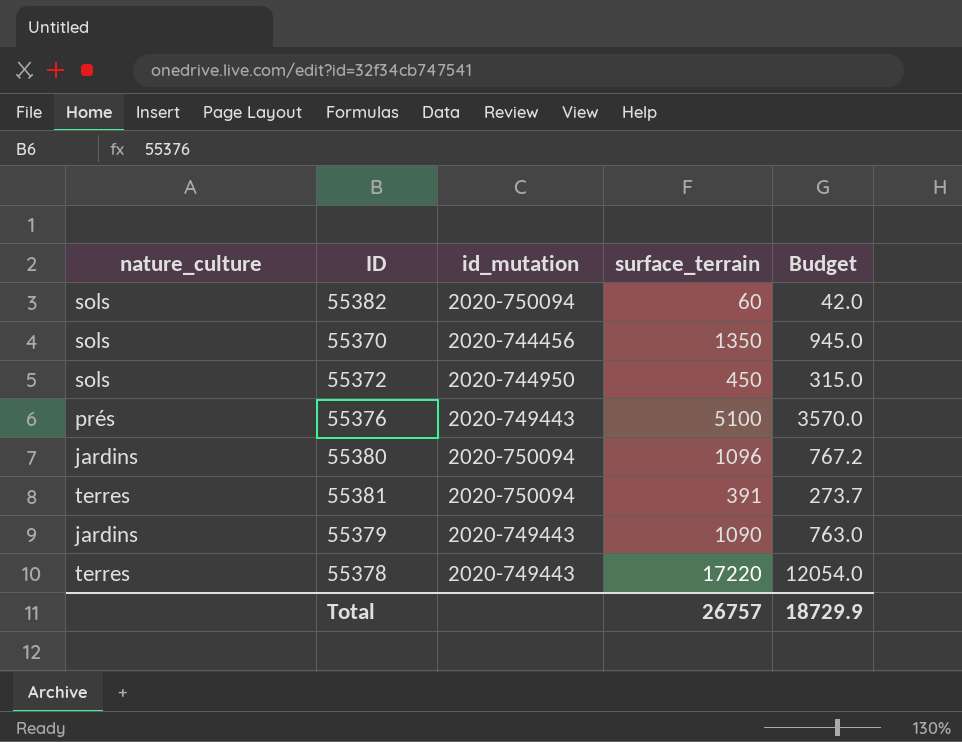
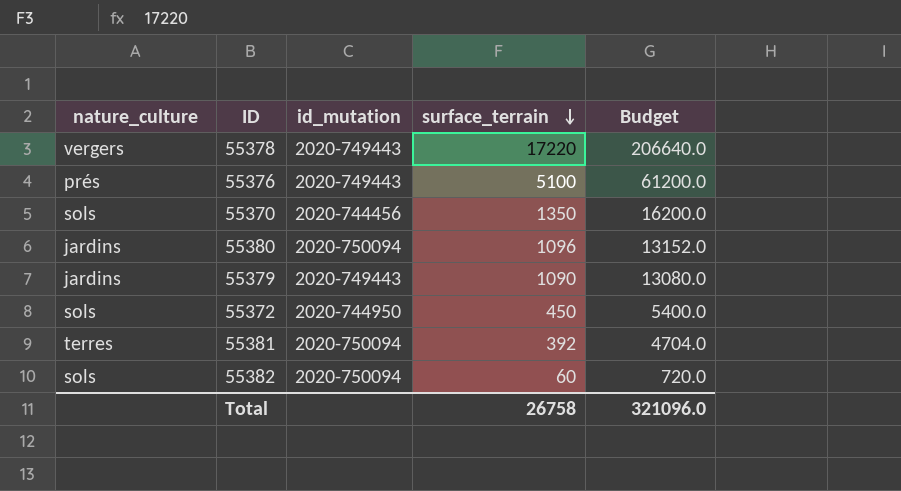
row order: none -> surface_terrain descending
column Budget | formula: [surface_terrain] * 0.7 -> [surface_terrain] * 12
55378 | nature_culture: terres -> vergers
55381 | surface_terrain: 391 -> 392
Total | surface_terrain: 26757 -> 26758
Total | Budget: 18729.9 -> 321096.0

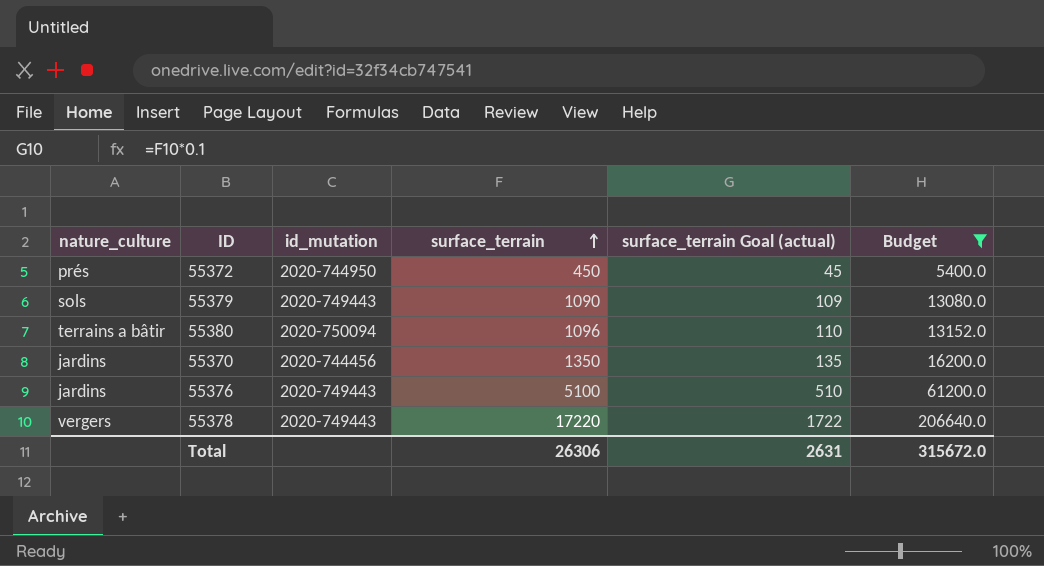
filter: none -> Budget >= 5400.0
row order: surface_terrain descending -> surface_terrain ascending
column surface_terrain Goal (actual) | formula: none -> [surface_terrain] * 0.1
55372 | nature_culture: sols -> prés
55379 | nature_culture: jardins -> sols
55380 | nature_culture: jardins -> terrains a bâtir
55370 | nature_culture: sols -> jardins
55376 | nature_culture: prés -> jardins
Total | surface_terrain: 26758 -> 26306
Total | Budget: 321096.0 -> 315672.0

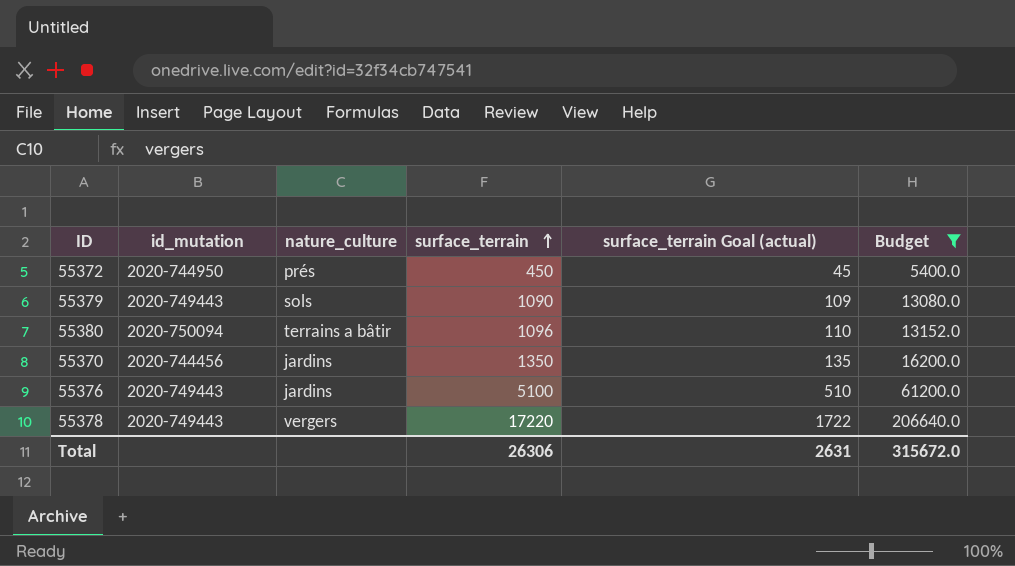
column nature_culture | position: 1 -> 3

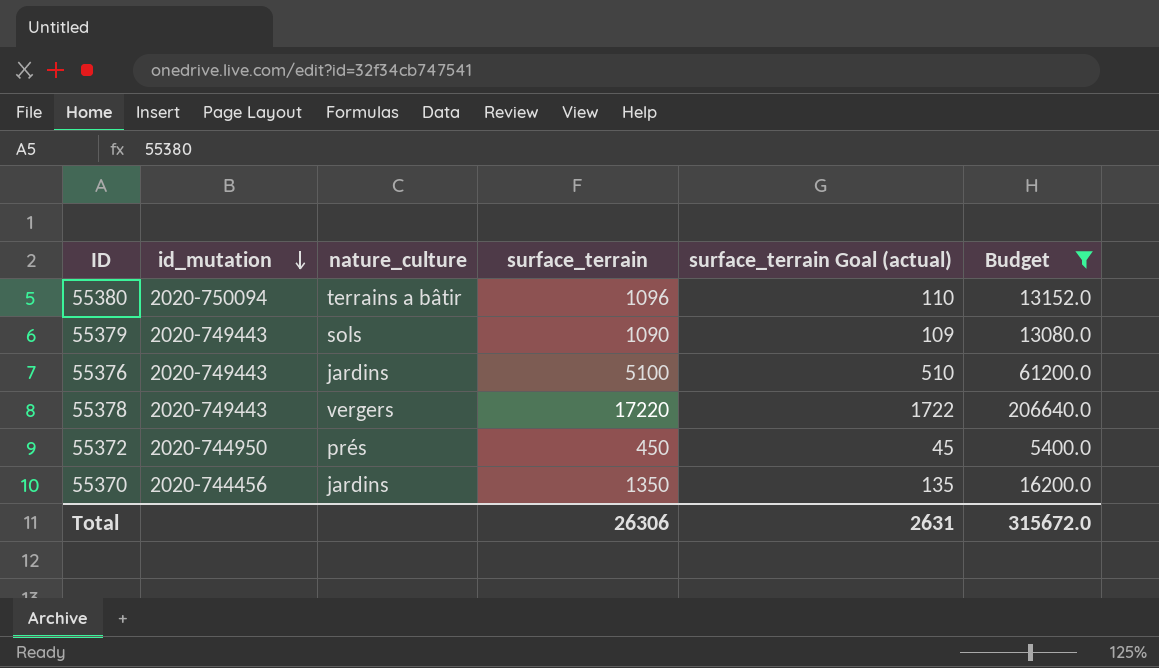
row order: surface_terrain ascending -> id_mutation descending

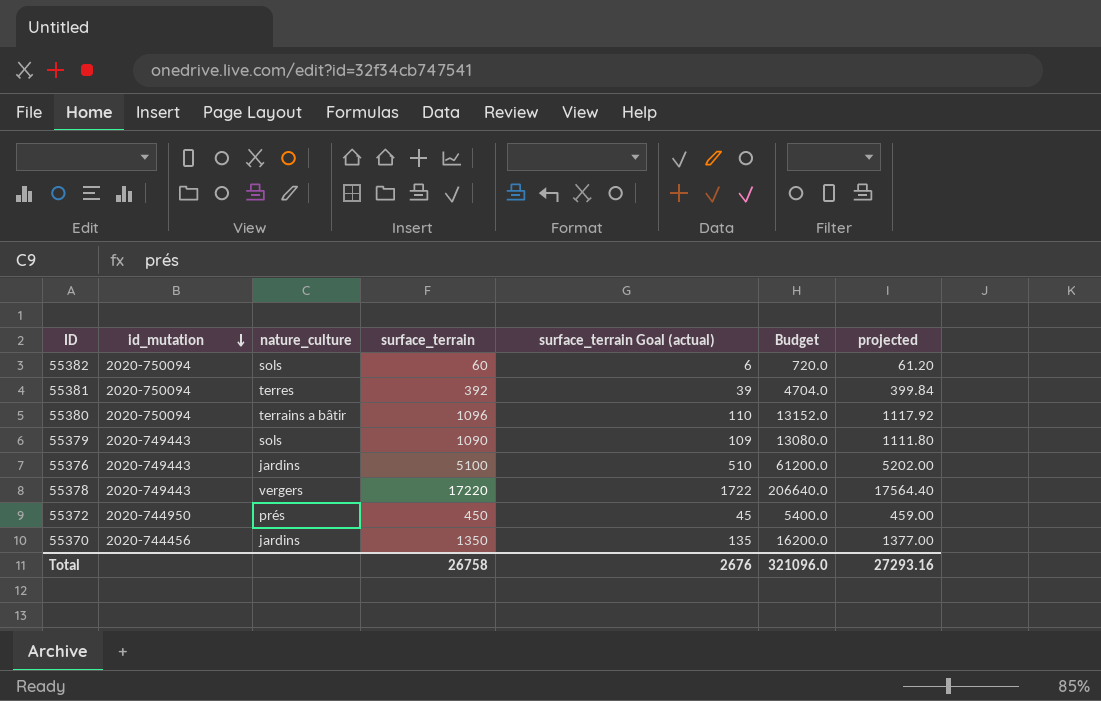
filter: Budget >= 5400.0 -> none
column projected | formula: none -> [surface_terrain] * 1.02
Total | surface_terrain: 26306 -> 26758
Total | surface_terrain Goal (actual): 2631 -> 2676
Total | Budget: 315672.0 -> 321096.0

